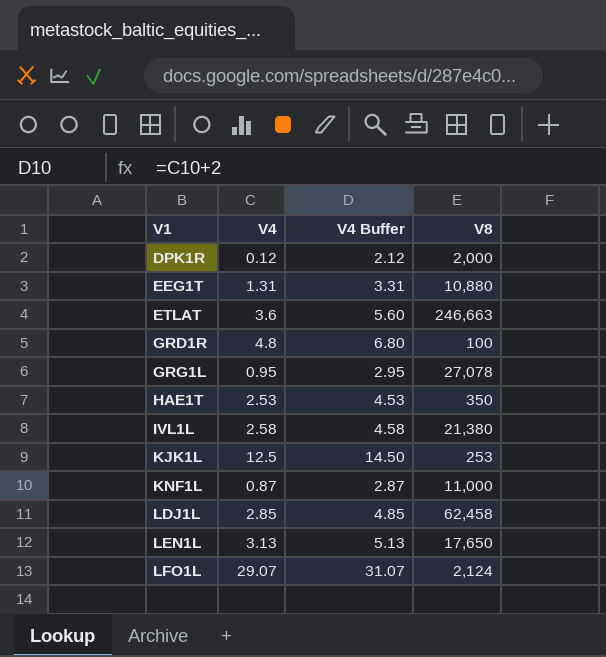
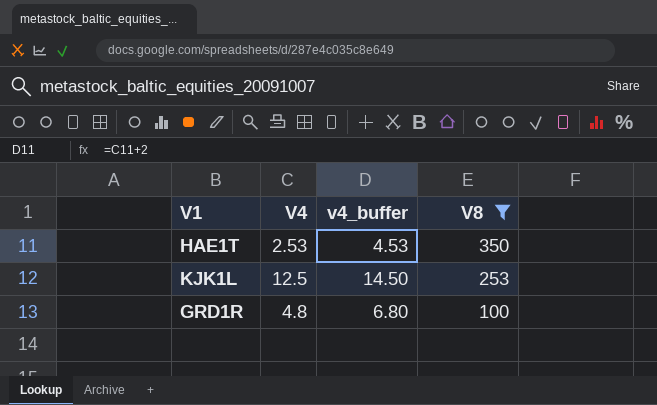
filter: none -> V8 <= 350
row order: V1 ascending -> V8 descending
column name: V4 Buffer -> v4_buffer

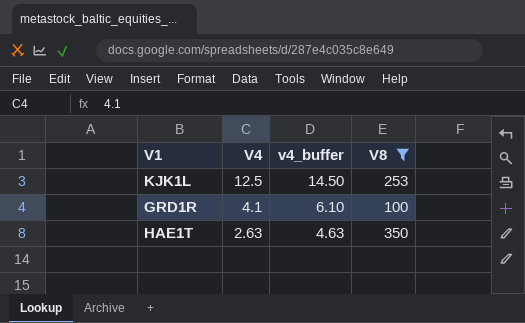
row order: V8 descending -> V4 descending
GRD1R | V4: 4.8 -> 4.1
GRD1R | v4_buffer: 6.80 -> 6.10
HAE1T | V4: 2.53 -> 2.63
HAE1T | v4_buffer: 4.53 -> 4.63

